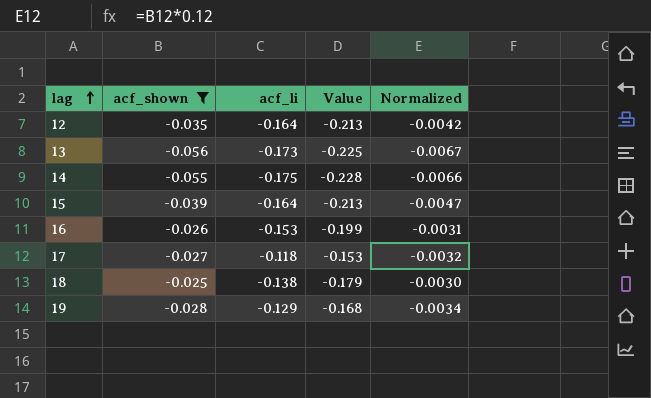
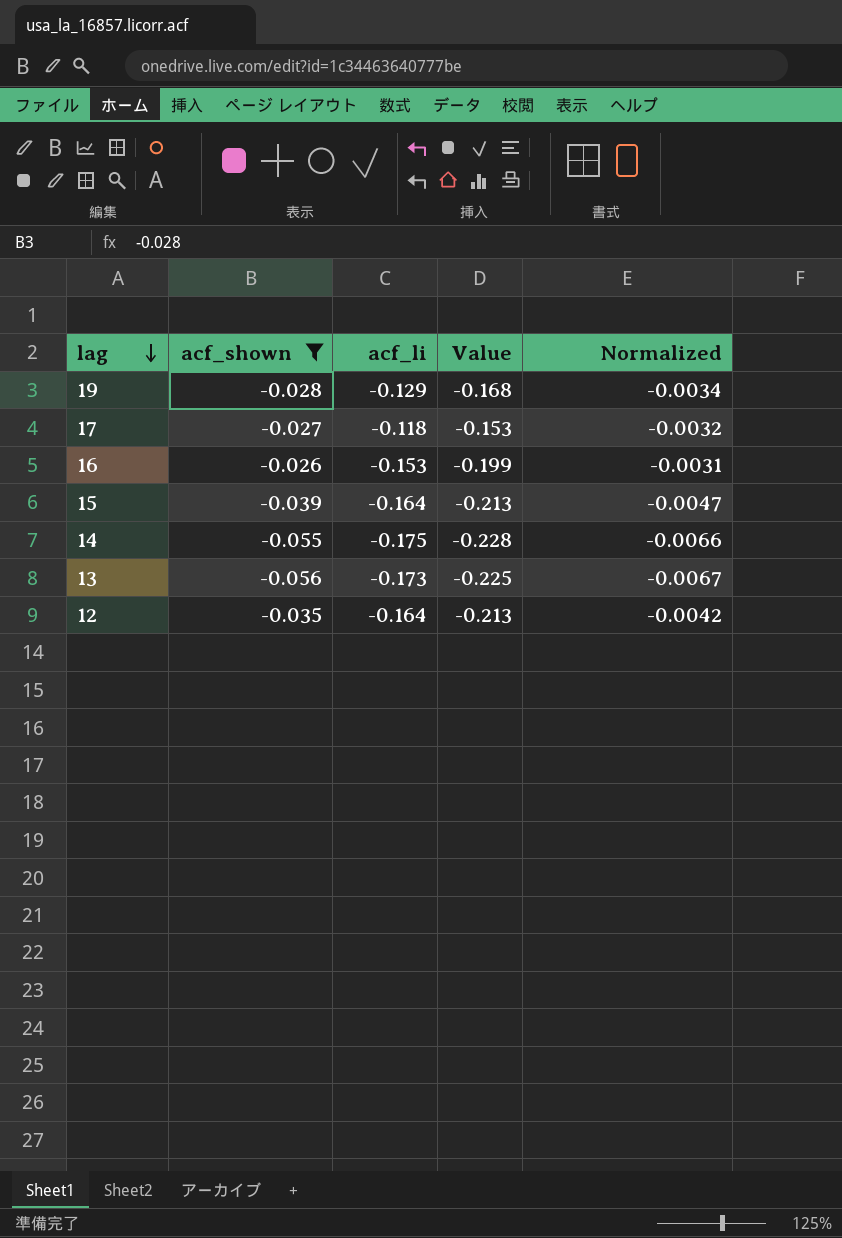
row order: lag ascending -> lag descending
row 18: -0.025 | -0.138 | -0.179 | -0.0030 -> none

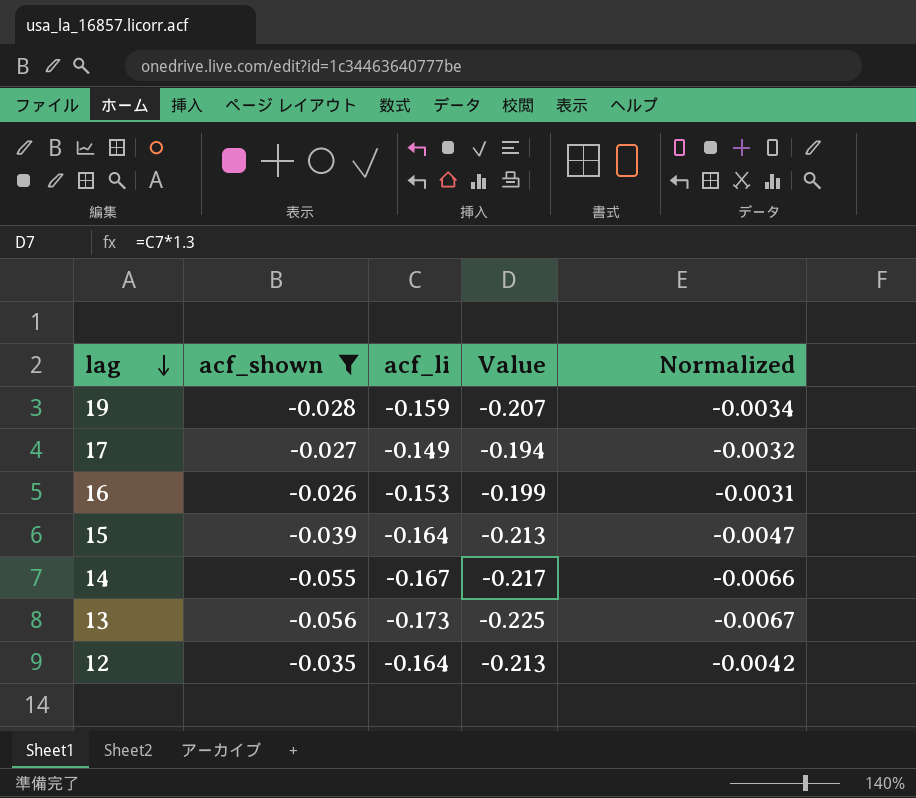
19 | acf_li: -0.129 -> -0.159
19 | Value: -0.168 -> -0.207
17 | acf_li: -0.118 -> -0.149
17 | Value: -0.153 -> -0.194
14 | acf_li: -0.175 -> -0.167
14 | Value: -0.228 -> -0.217

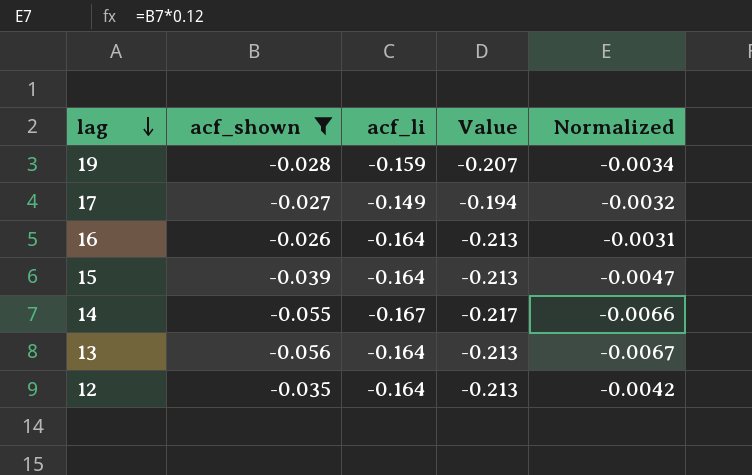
16 | acf_li: -0.153 -> -0.164
16 | Value: -0.199 -> -0.213
13 | acf_li: -0.173 -> -0.164
13 | Value: -0.225 -> -0.213

